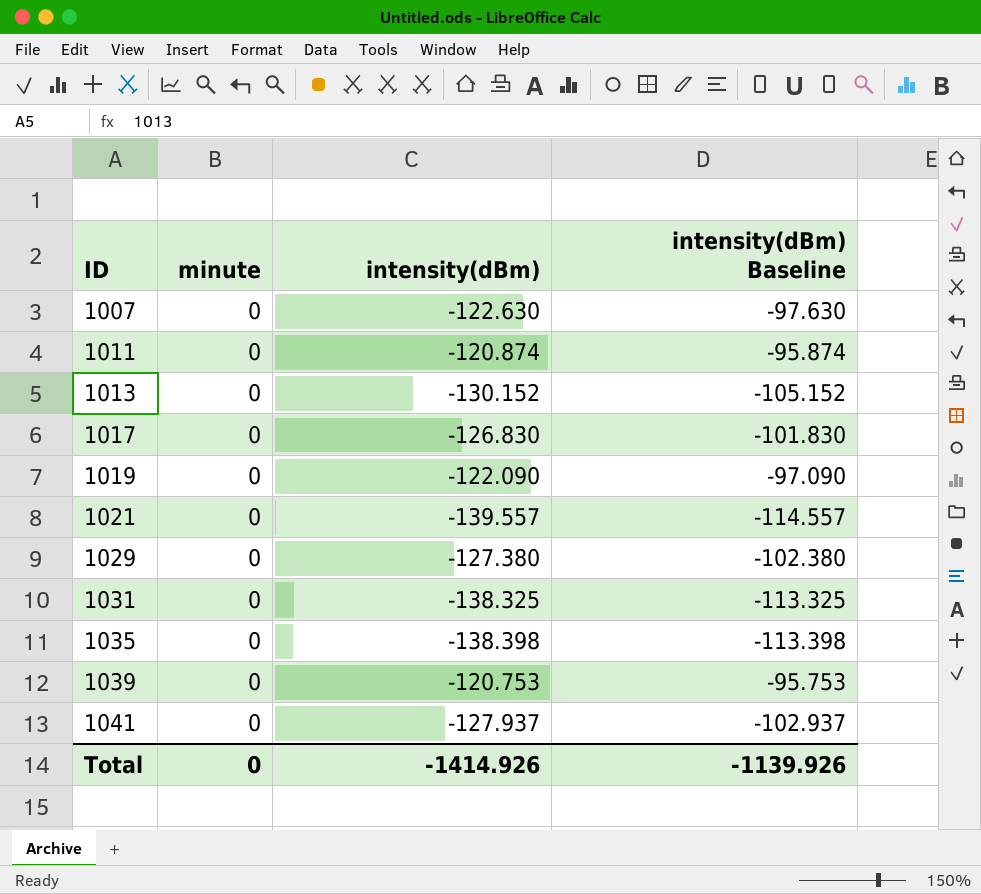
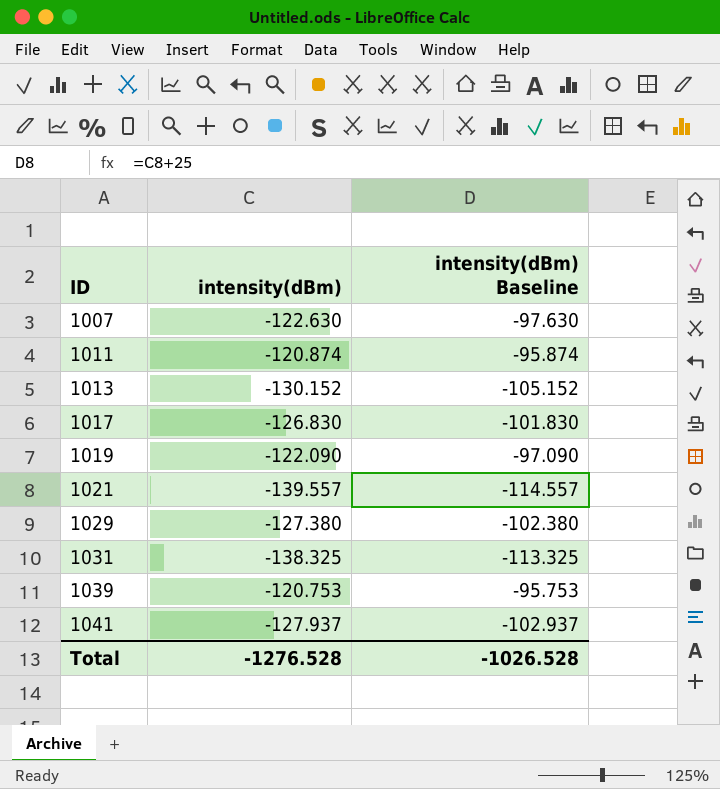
column minute | position: 2 -> none
row 1035: 0 | -138.398 | -113.398 -> none
Total | intensity(dBm): -1414.926 -> -1276.528
Total | intensity(dBm) Baseline: -1139.926 -> -1026.528

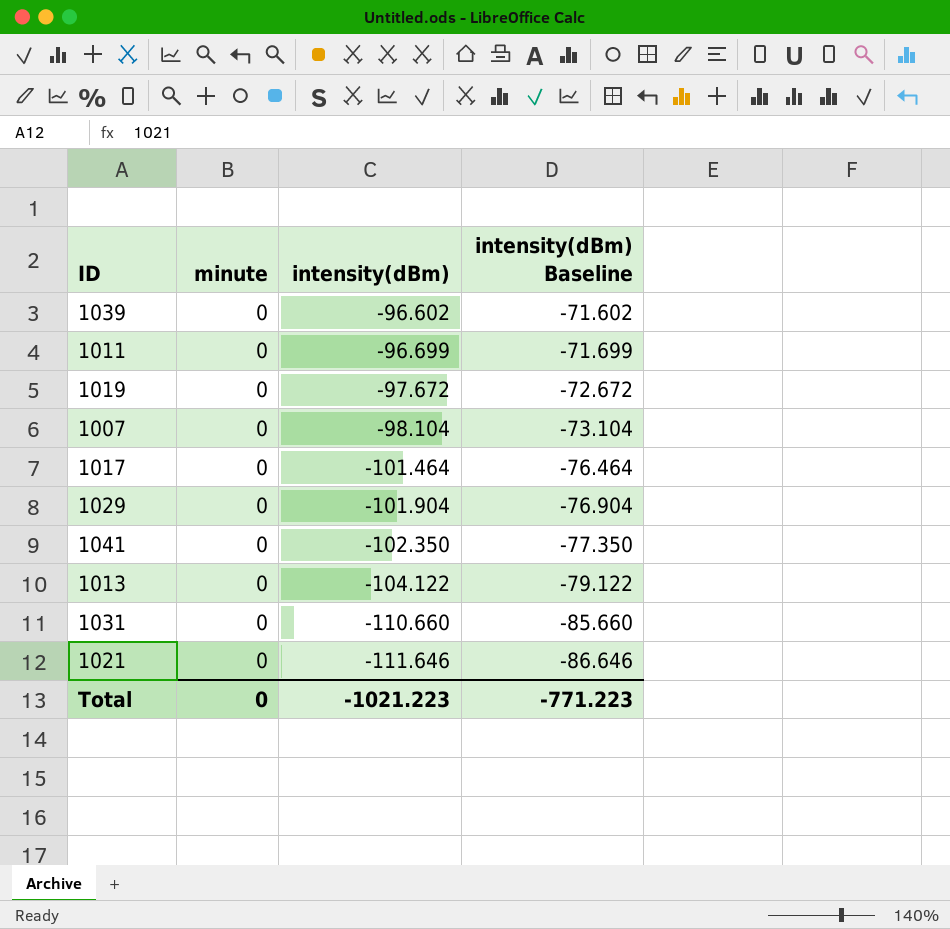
row order: ID ascending -> intensity(dBm) descending
column minute | position: none -> 2
1039 | intensity(dBm): -120.753 -> -96.602
1039 | intensity(dBm) Baseline: -95.753 -> -71.602
1011 | intensity(dBm): -120.874 -> -96.699
1011 | intensity(dBm) Baseline: -95.874 -> -71.699
1019 | intensity(dBm): -122.090 -> -97.672
1019 | intensity(dBm) Baseline: -97.090 -> -72.672
1007 | intensity(dBm): -122.630 -> -98.104
1007 | intensity(dBm) Baseline: -97.630 -> -73.104
1017 | intensity(dBm): -126.830 -> -101.464
1017 | intensity(dBm) Baseline: -101.830 -> -76.464
1029 | intensity(dBm): -127.380 -> -101.904
1029 | intensity(dBm) Baseline: -102.380 -> -76.904
1041 | intensity(dBm): -127.937 -> -102.350
1041 | intensity(dBm) Baseline: -102.937 -> -77.350
1013 | intensity(dBm): -130.152 -> -104.122
1013 | intensity(dBm) Baseline: -105.152 -> -79.122
1031 | intensity(dBm): -138.325 -> -110.660
1031 | intensity(dBm) Baseline: -113.325 -> -85.660
1021 | intensity(dBm): -139.557 -> -111.646
1021 | intensity(dBm) Baseline: -114.557 -> -86.646
Total | intensity(dBm): -1276.528 -> -1021.223
Total | intensity(dBm) Baseline: -1026.528 -> -771.223

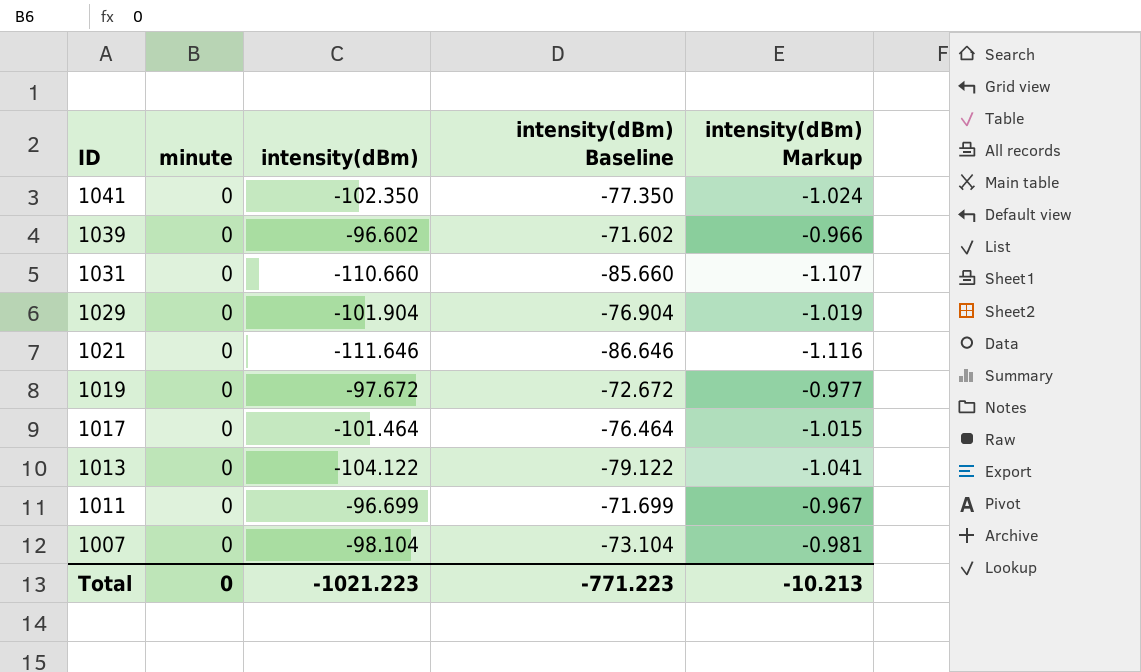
row order: intensity(dBm) descending -> ID descending
column intensity(dBm) Markup | formula: none -> [intensity(dBm)] * 0.01

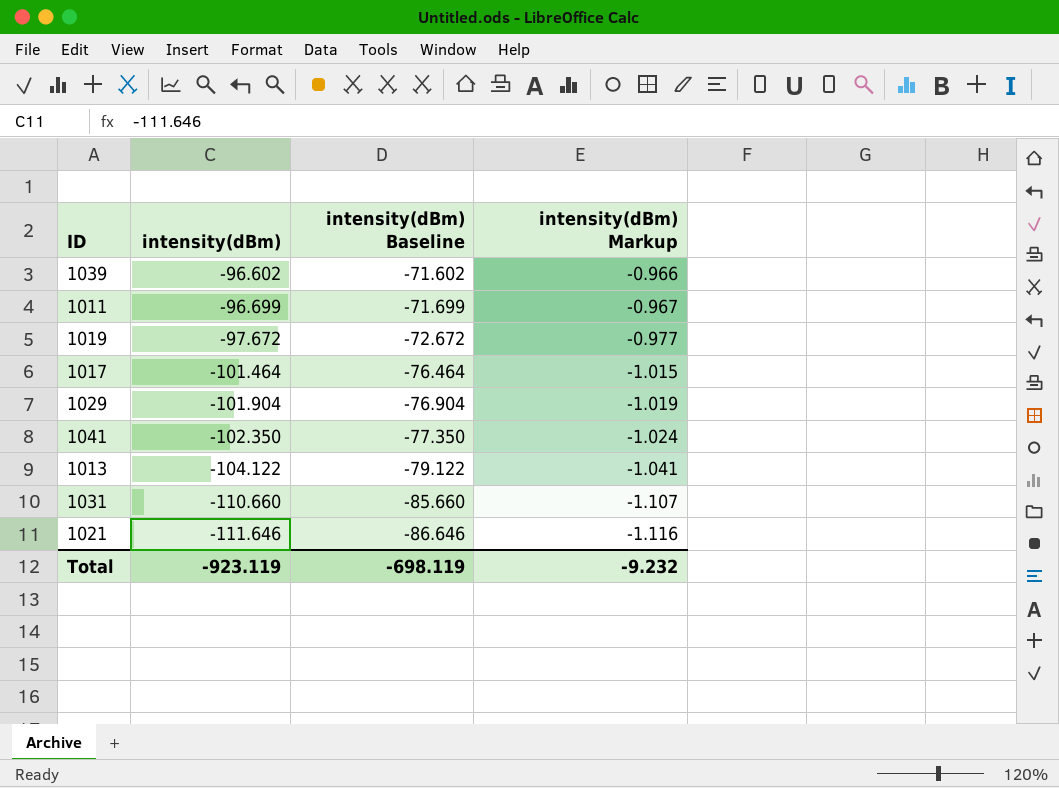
row order: ID descending -> intensity(dBm) descending
column minute | position: 2 -> none
row 1007: 0 | -98.104 | -73.104 | -0.981 -> none
Total | intensity(dBm): -1021.223 -> -923.119
Total | intensity(dBm) Baseline: -771.223 -> -698.119
Total | intensity(dBm) Markup: -10.213 -> -9.232

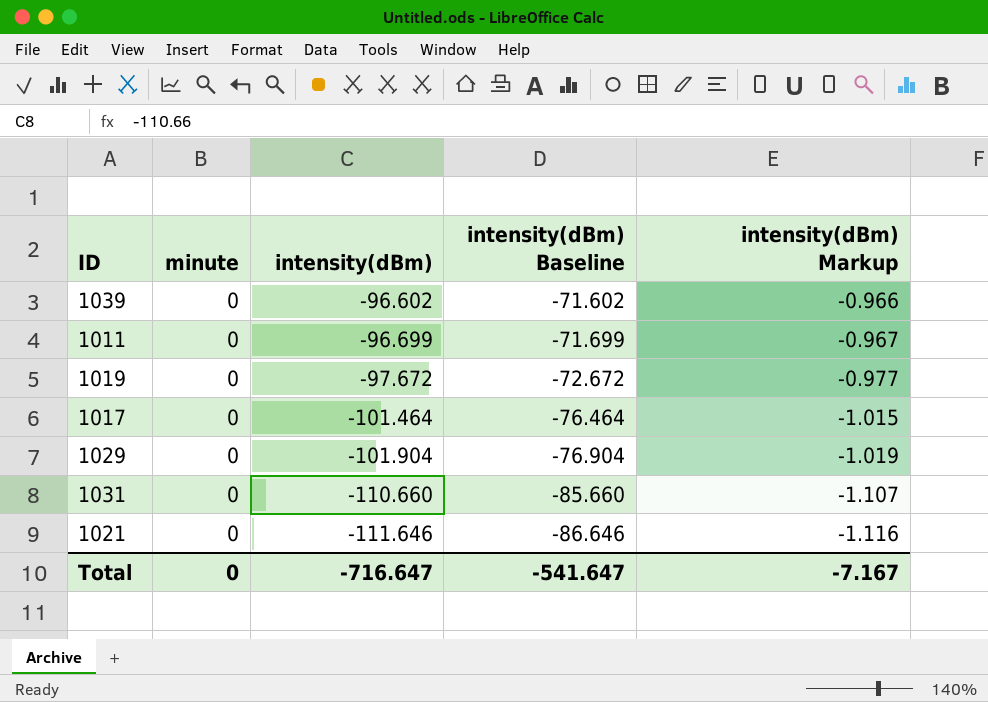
column minute | position: none -> 2
row 1041: -102.350 | -77.350 | -1.024 -> none
row 1013: -104.122 | -79.122 | -1.041 -> none
Total | intensity(dBm): -923.119 -> -716.647
Total | intensity(dBm) Baseline: -698.119 -> -541.647
Total | intensity(dBm) Markup: -9.232 -> -7.167

